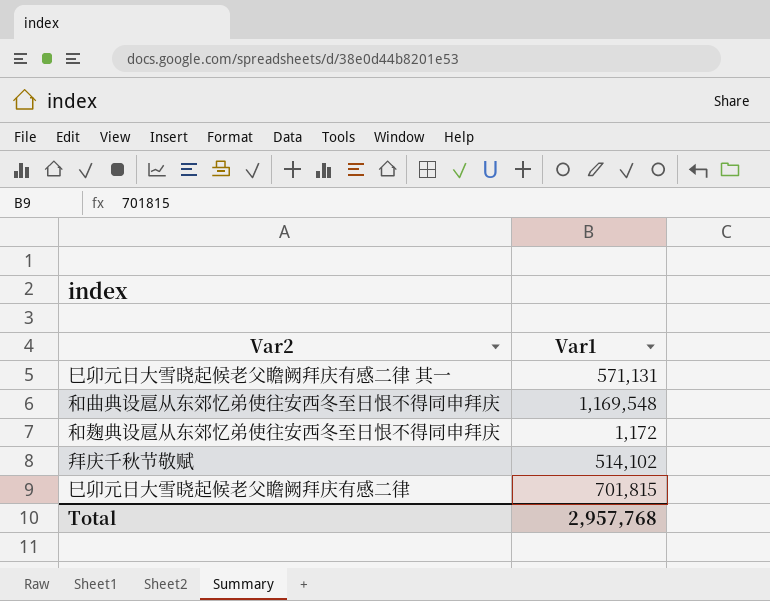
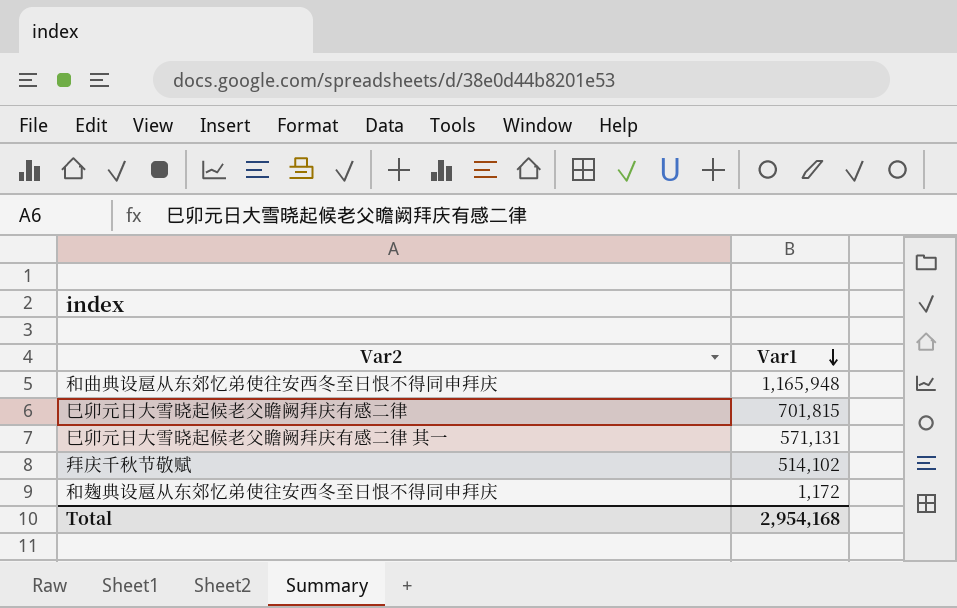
row order: none -> Var1 descending
和曲典设扈从东郊忆弟使往安西冬至日恨不得同申拜庆 | Var1: 1,169,548 -> 1,165,948
Total | Var1: 2,957,768 -> 2,954,168

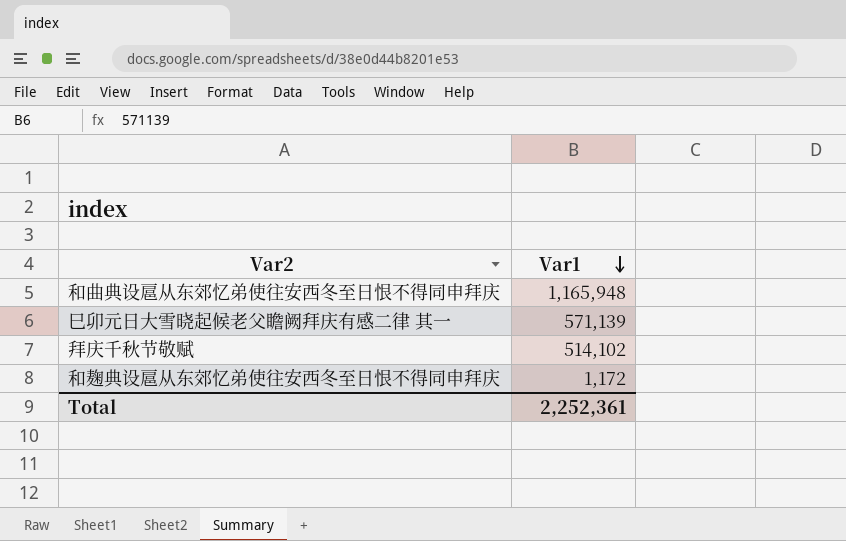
row 巳卯元日大雪晓起候老父瞻阙拜庆有感二律: 701,815 -> none
巳卯元日大雪晓起候老父瞻阙拜庆有感二律 其一 | Var1: 571,131 -> 571,139
Total | Var1: 2,954,168 -> 2,252,361

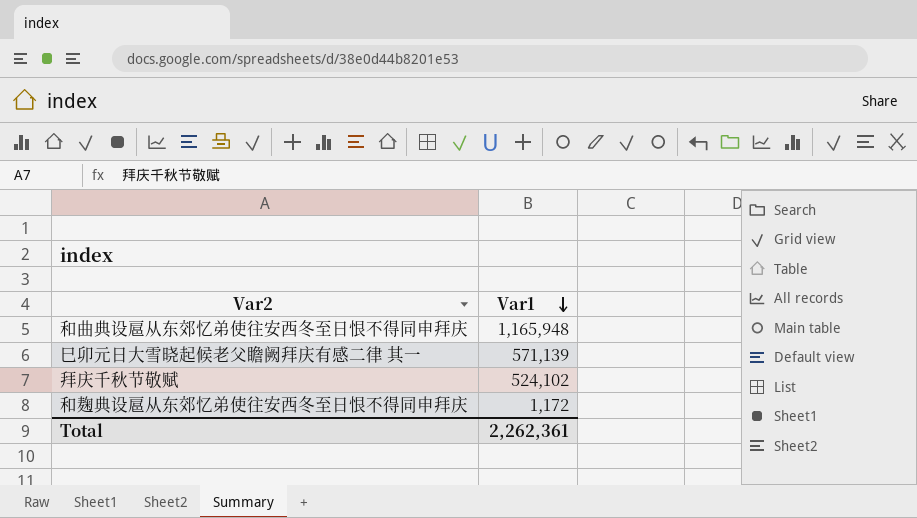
拜庆千秋节敬赋 | Var1: 514,102 -> 524,102
Total | Var1: 2,252,361 -> 2,262,361

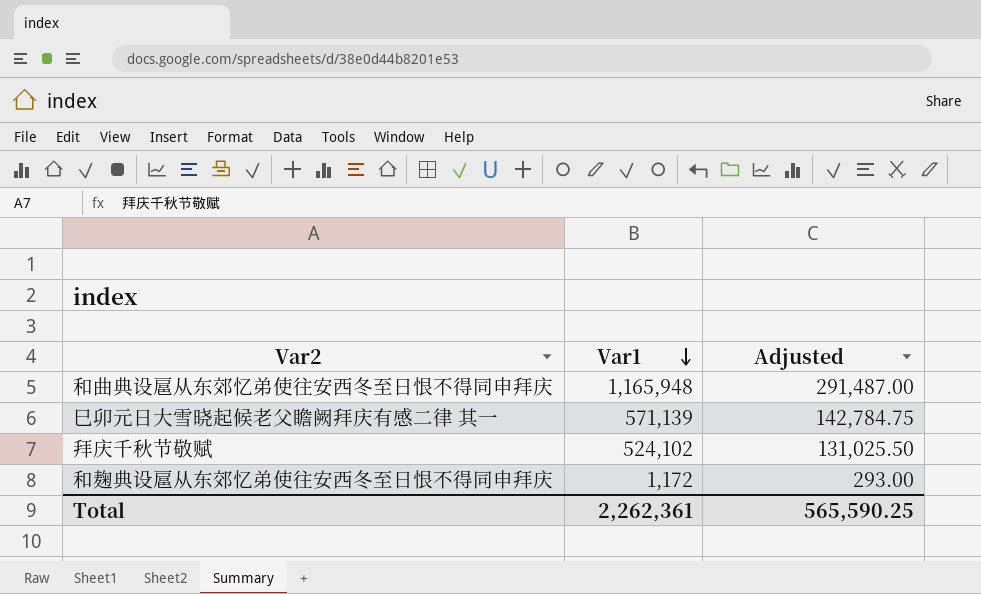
column Adjusted | formula: none -> [Var1] * 0.25

